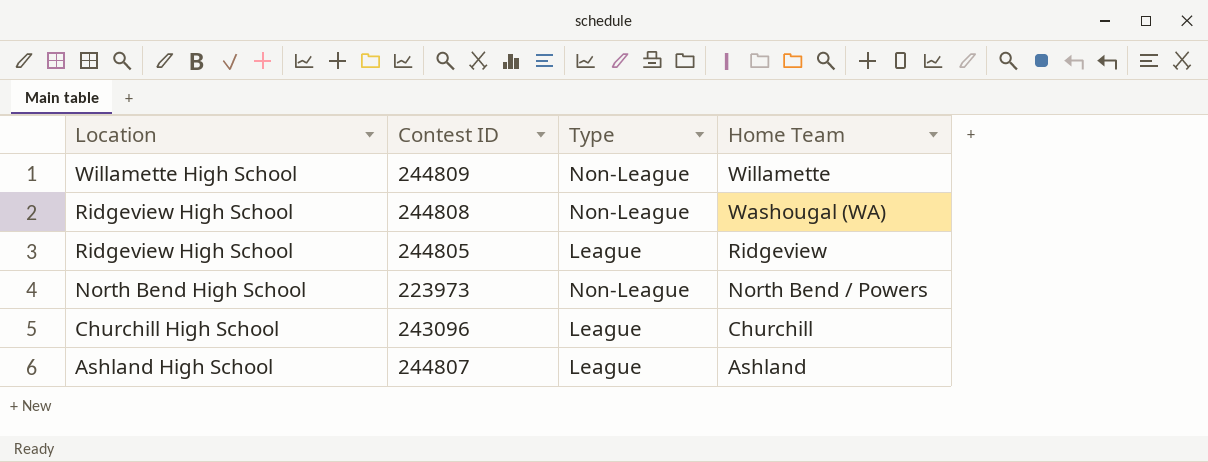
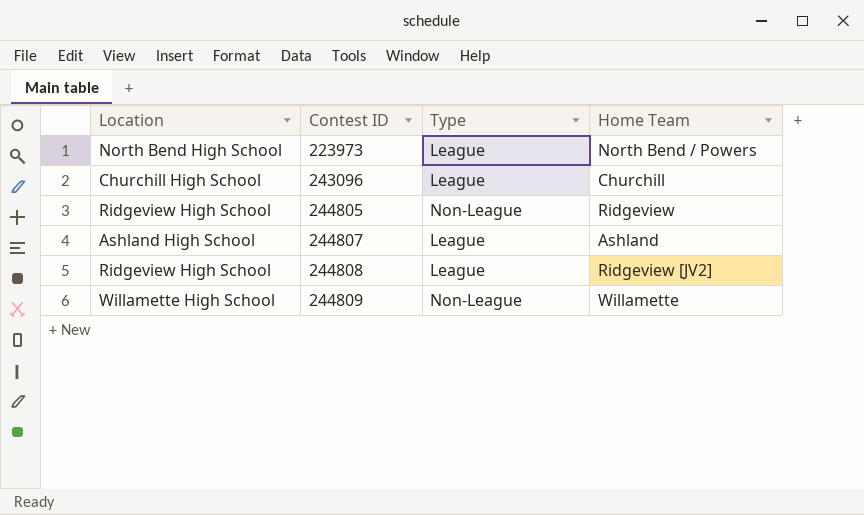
row order: Location descending -> Contest ID ascending
223973 | Type: Non-League -> League
244805 | Type: League -> Non-League
244808 | Type: Non-League -> League
244808 | Home Team: Washougal (WA) -> Ridgeview [JV2]

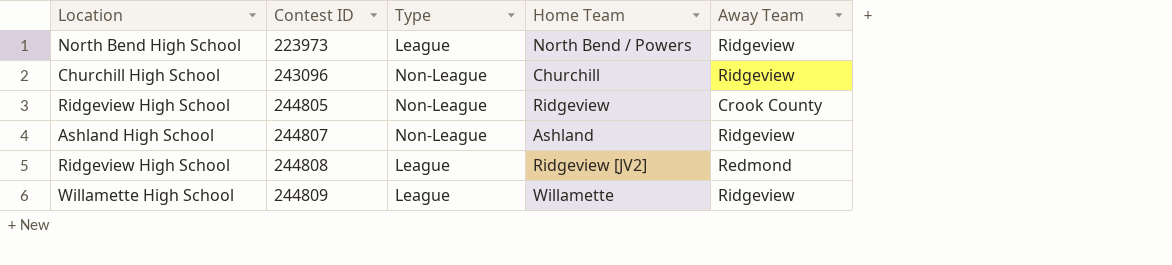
column Away Team | position: none -> 5
243096 | Type: League -> Non-League
244807 | Type: League -> Non-League
244809 | Type: Non-League -> League

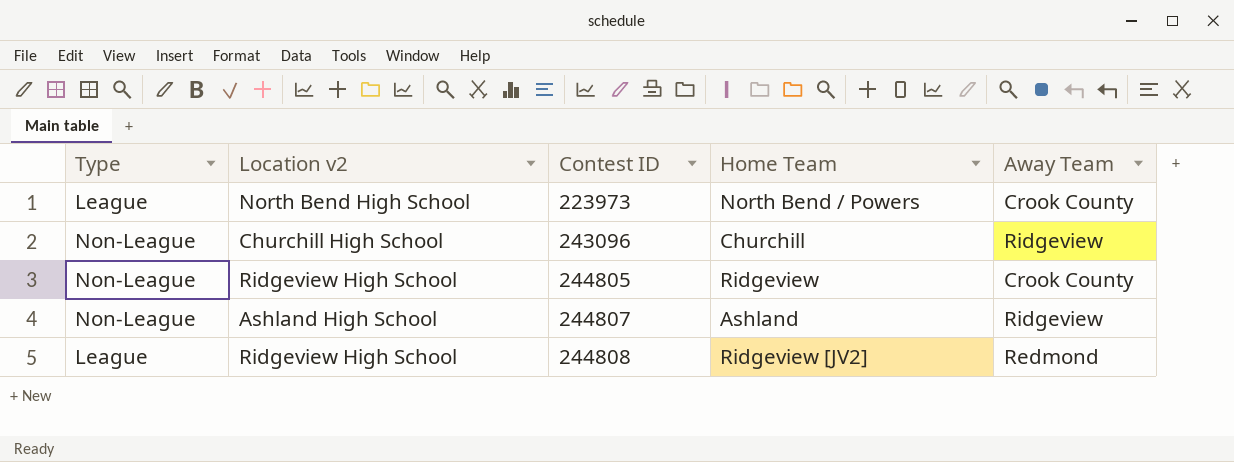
column Type | position: 3 -> 1
column name: Location -> Location v2
row 244809: Willamette High School | League | Willamette | Ridgeview -> none
223973 | Away Team: Ridgeview -> Crook County

